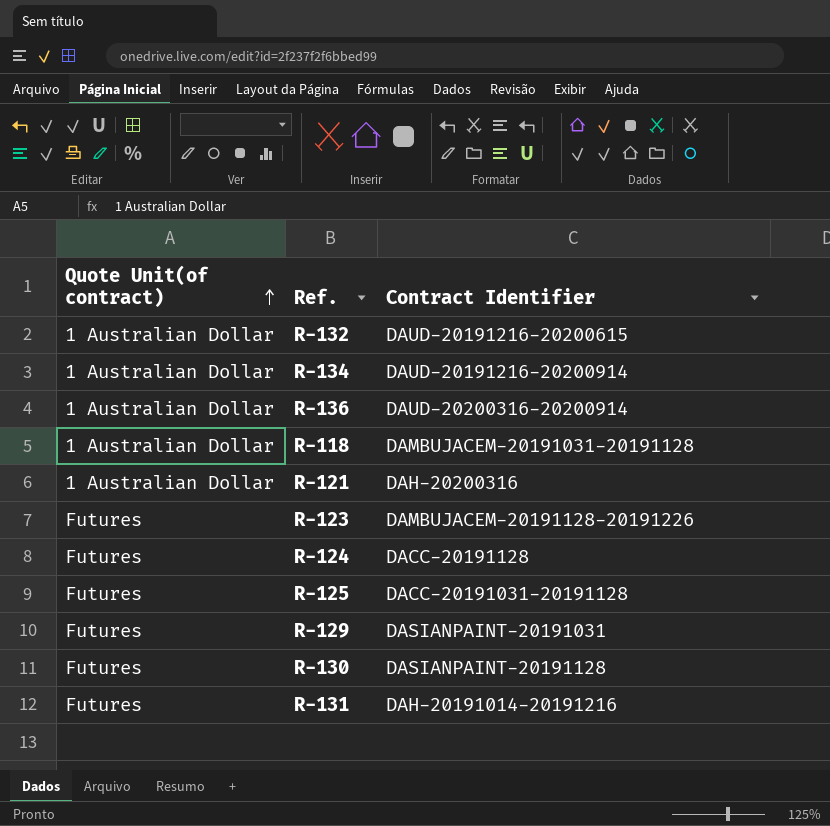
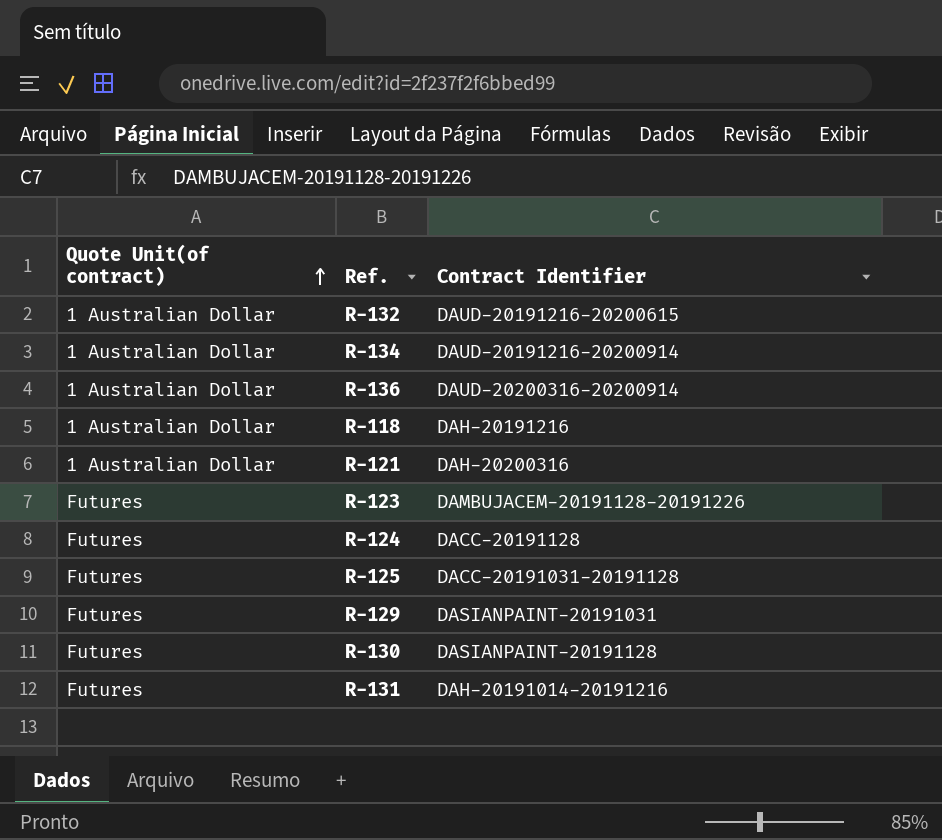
R-118 | Contract Identifier: DAMBUJACEM-20191031-20191128 -> DAH-20191216

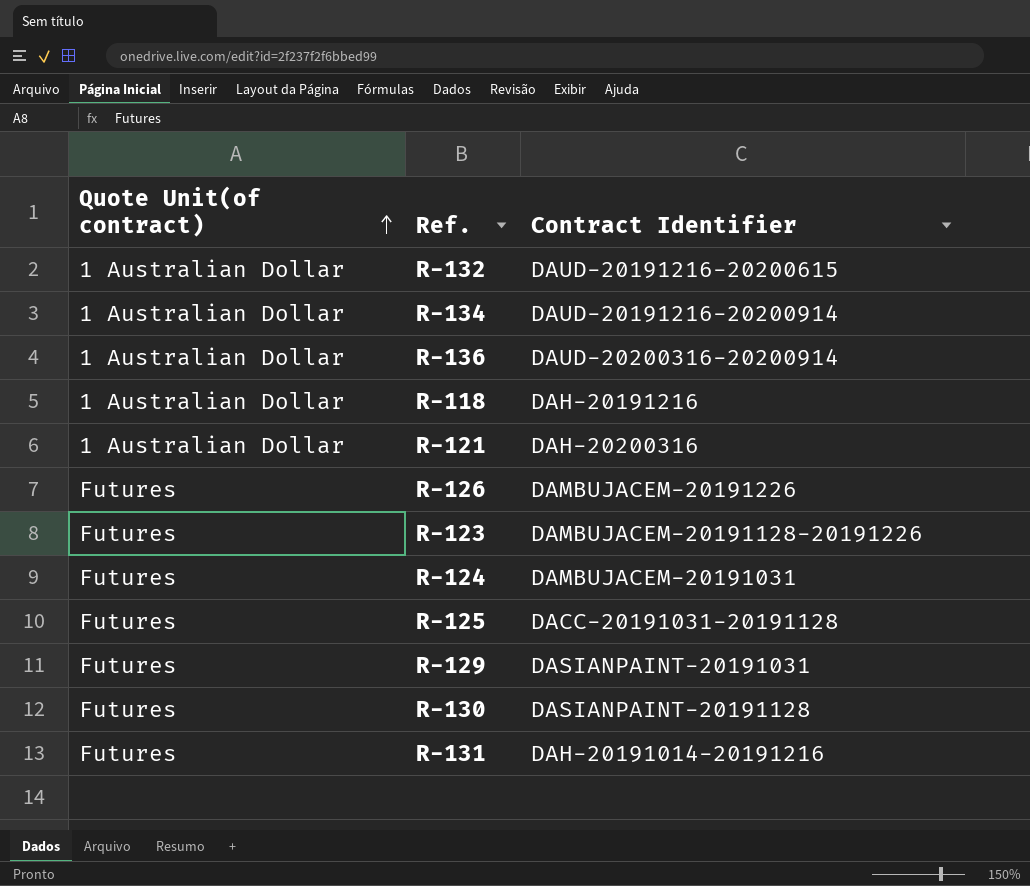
row R-126: none -> Futures | DAMBUJACEM-20191226
R-124 | Contract Identifier: DACC-20191128 -> DAMBUJACEM-20191031

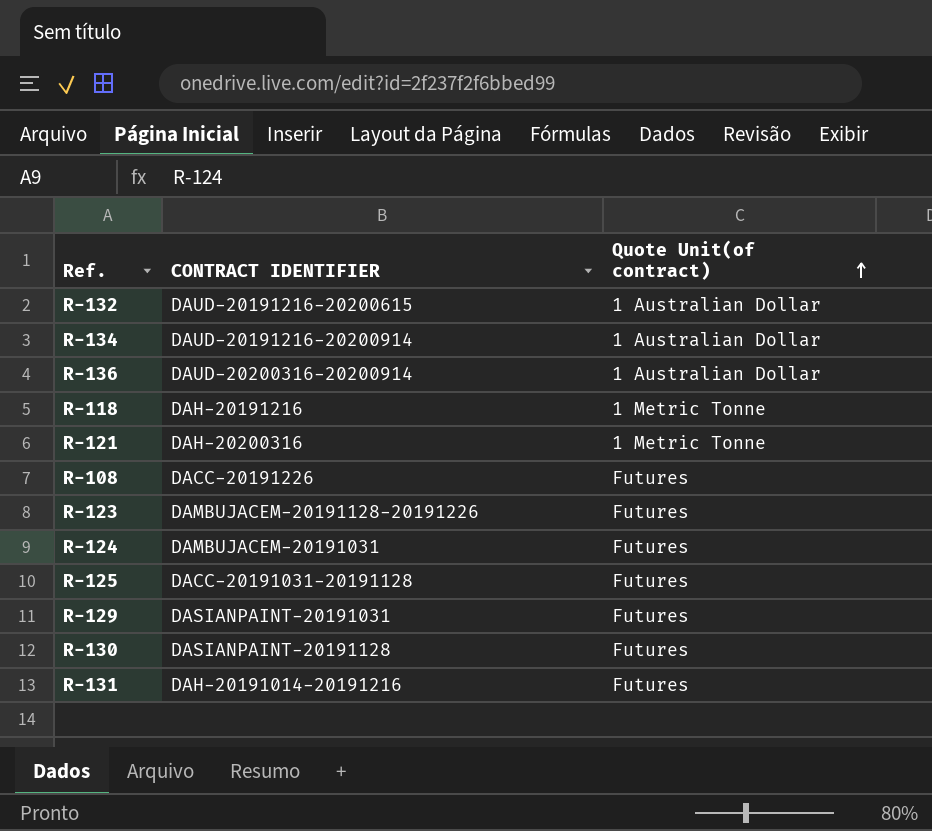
column name: Contract Identifier -> CONTRACT IDENTIFIER
column Quote Unit(of contract) | position: 1 -> 3
row R-126: Futures | DAMBUJACEM-20191226 -> none
R-118 | Quote Unit(of contract): 1 Australian Dollar -> 1 Metric Tonne
R-121 | Quote Unit(of contract): 1 Australian Dollar -> 1 Metric Tonne
row R-108: none -> DACC-20191226 | Futures

